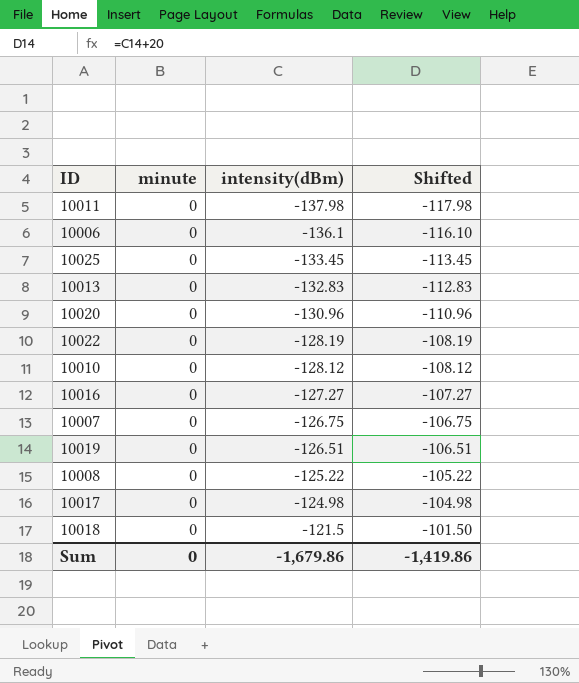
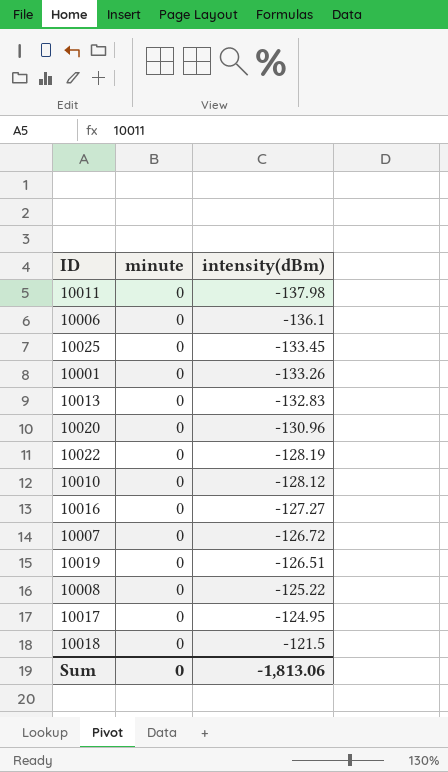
column Shifted | formula: [intensity(dBm)] + 20 -> none
row 10001: none -> 0 | -133.26
10007 | intensity(dBm): -126.75 -> -126.72
10017 | intensity(dBm): -124.98 -> -124.95
Sum | intensity(dBm): -1,679.86 -> -1,813.06

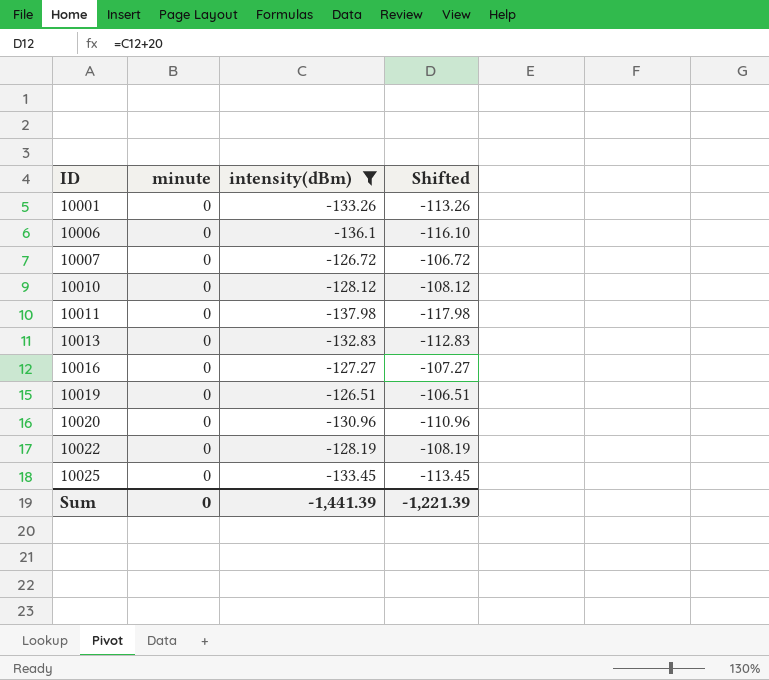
filter: none -> intensity(dBm) <= -126.51
row order: intensity(dBm) ascending -> ID ascending
column Shifted | formula: none -> [intensity(dBm)] + 20
Sum | intensity(dBm): -1,813.06 -> -1,441.39

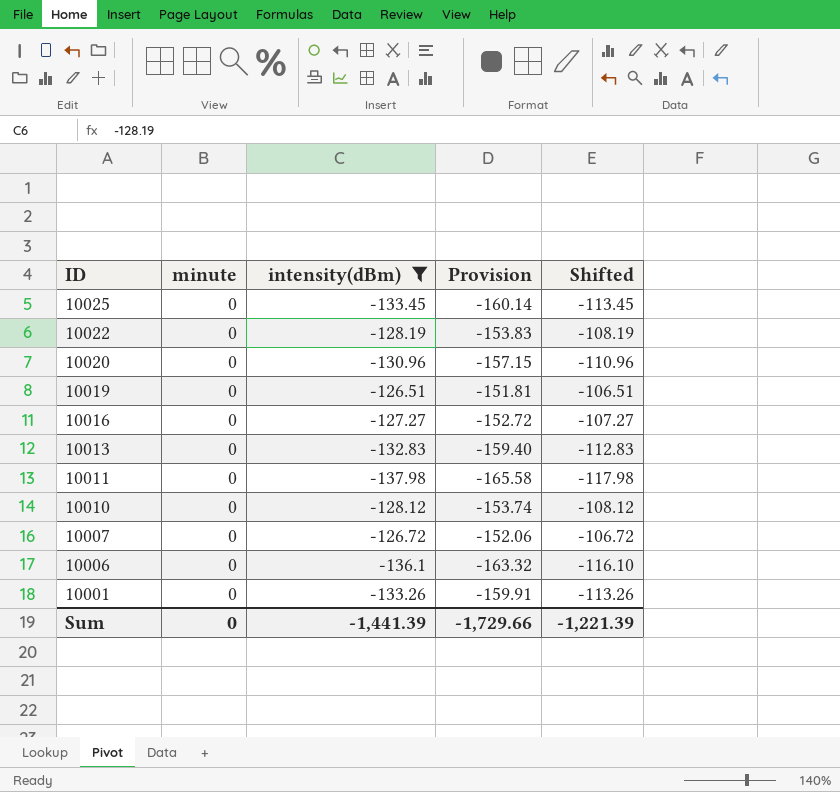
row order: ID ascending -> ID descending
column Provision | formula: none -> [intensity(dBm)] * 1.2

